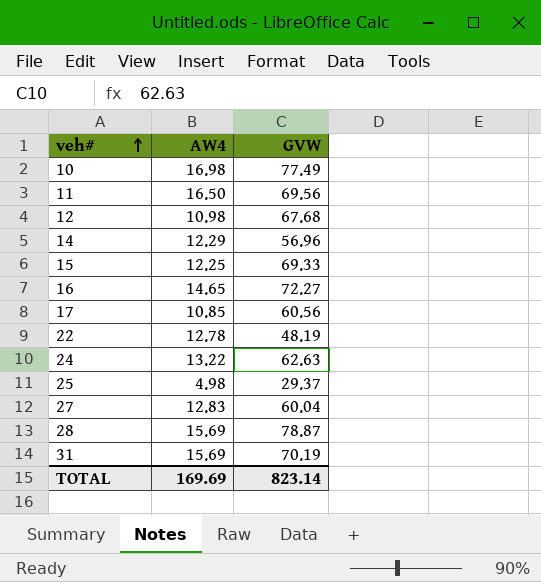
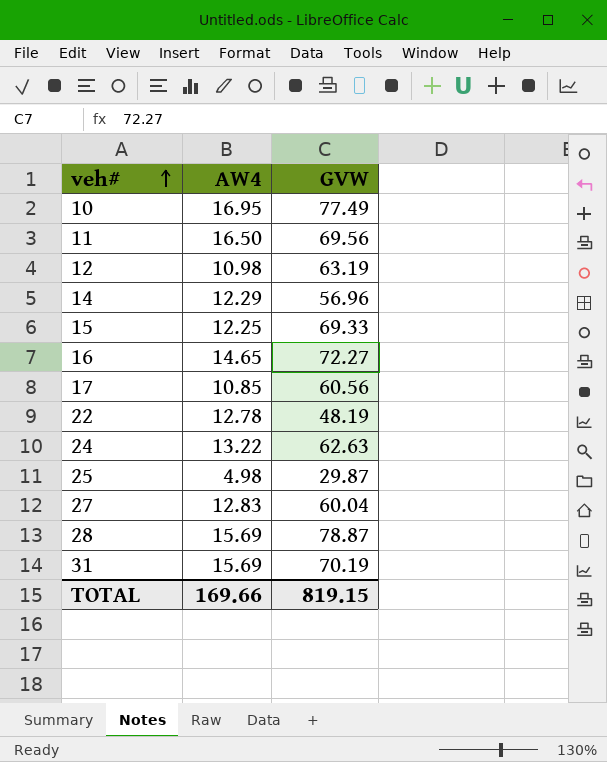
10 | AW4: 16.98 -> 16.95
12 | GVW: 67.68 -> 63.19
25 | GVW: 29.37 -> 29.87
TOTAL | AW4: 169.69 -> 169.66
TOTAL | GVW: 823.14 -> 819.15

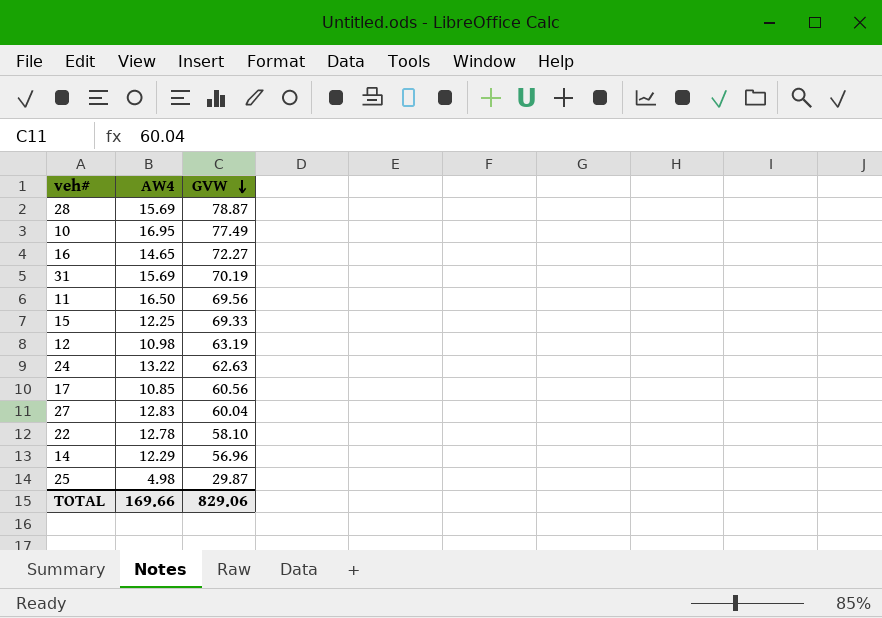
row order: veh# ascending -> GVW descending
22 | GVW: 48.19 -> 58.10
TOTAL | GVW: 819.15 -> 829.06

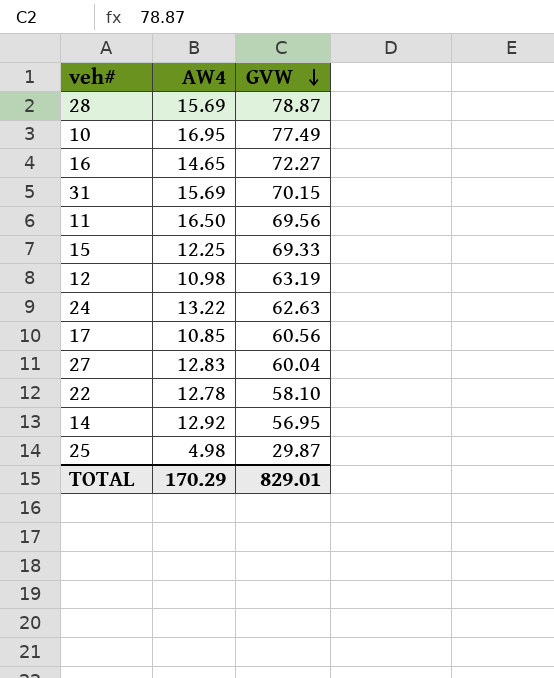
31 | GVW: 70.19 -> 70.15
14 | AW4: 12.29 -> 12.92
14 | GVW: 56.96 -> 56.95
TOTAL | AW4: 169.66 -> 170.29
TOTAL | GVW: 829.06 -> 829.01

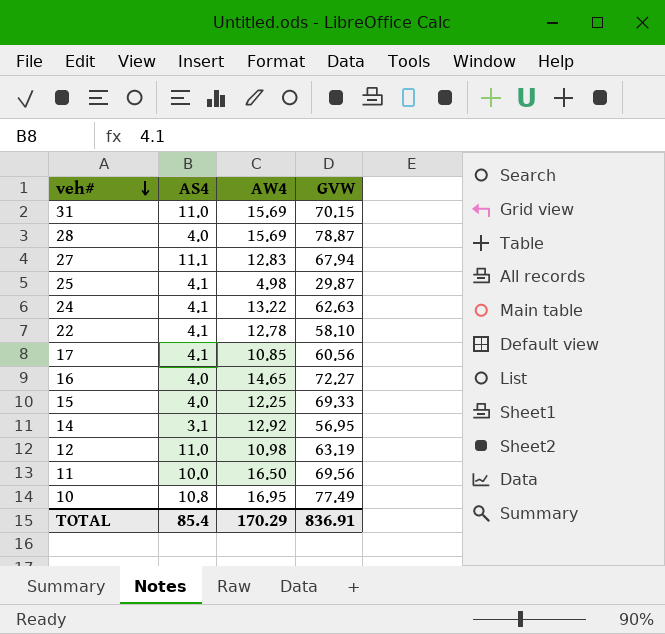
row order: GVW descending -> veh# descending
column AS4 | position: none -> 2
27 | GVW: 60.04 -> 67.94
TOTAL | GVW: 829.01 -> 836.91

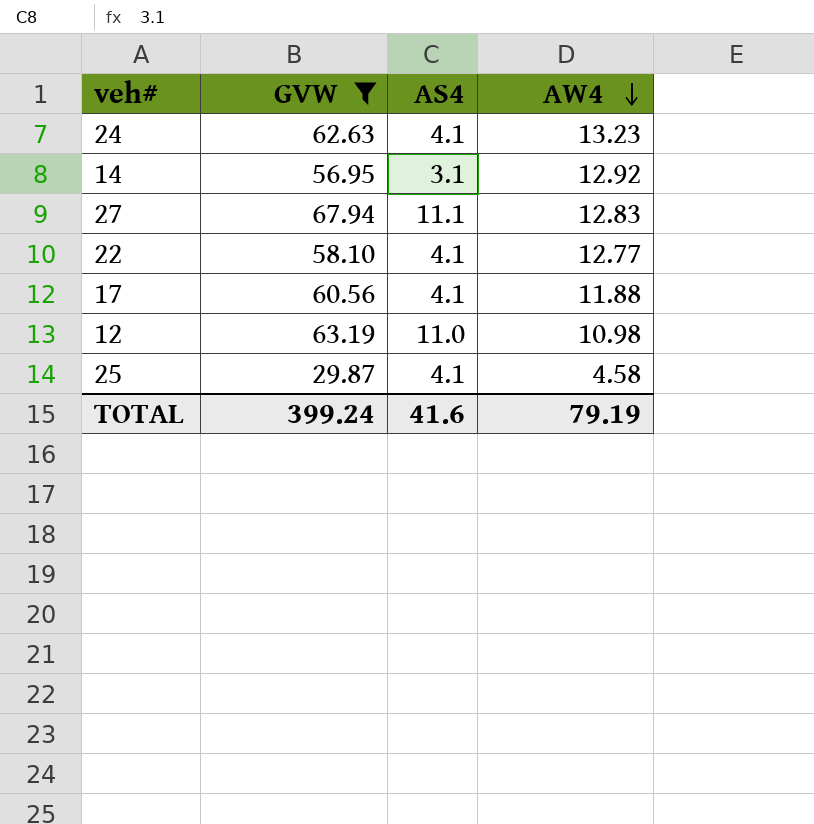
filter: none -> GVW <= 67.94
row order: veh# descending -> AW4 descending
column GVW | position: 4 -> 2
24 | AW4: 13.22 -> 13.23
22 | AW4: 12.78 -> 12.77
17 | AW4: 10.85 -> 11.88
25 | AW4: 4.98 -> 4.58
TOTAL | GVW: 836.91 -> 399.24
TOTAL | AS4: 85.4 -> 41.6
TOTAL | AW4: 170.29 -> 79.19

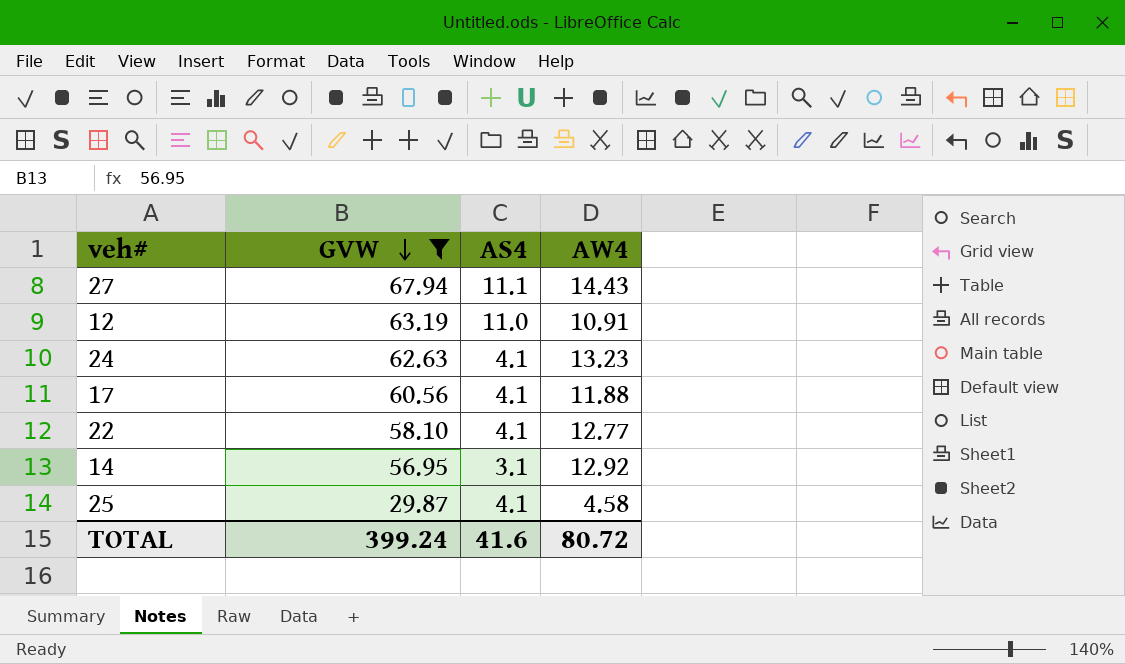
row order: AW4 descending -> GVW descending
27 | AW4: 12.83 -> 14.43
12 | AW4: 10.98 -> 10.91
TOTAL | AW4: 79.19 -> 80.72

